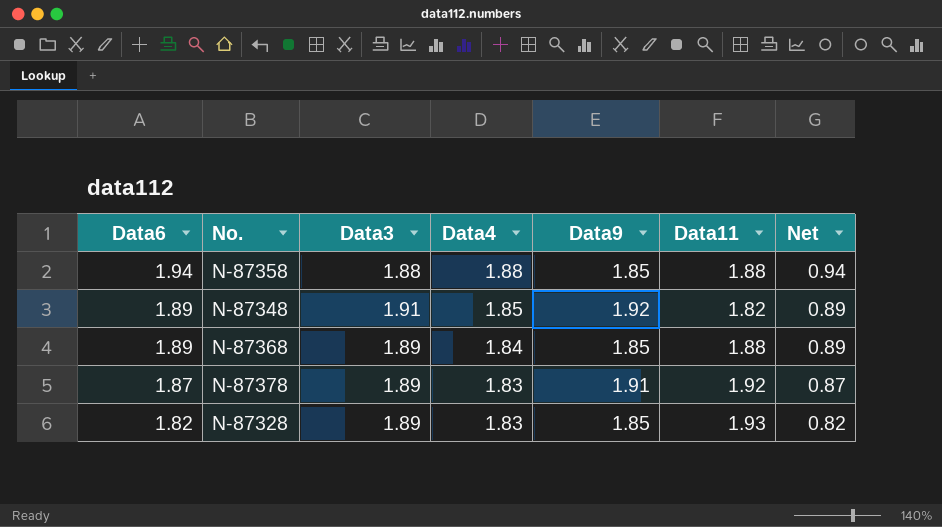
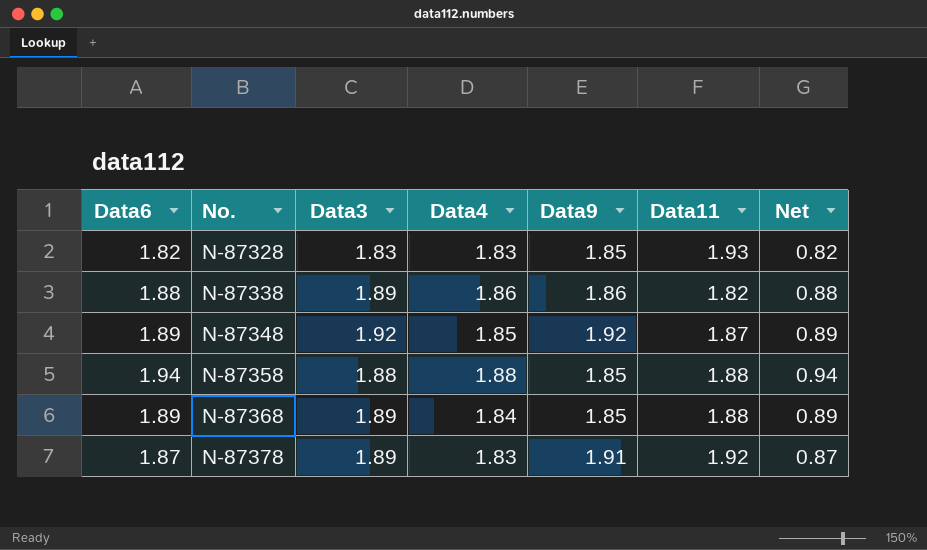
row order: Data6 descending -> No. ascending
N-87328 | Data3: 1.89 -> 1.83
row N-87338: none -> 1.88 | 1.89 | 1.86 | 1.86 | 1.82 | 0.88
N-87348 | Data3: 1.91 -> 1.92
N-87348 | Data11: 1.82 -> 1.87

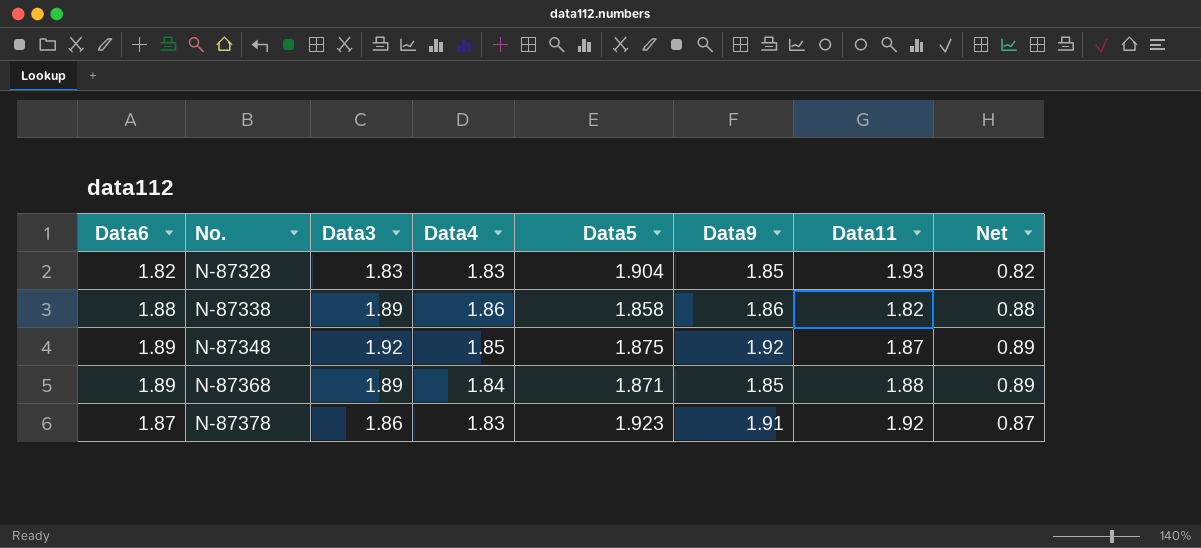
column Data5 | position: none -> 5
row N-87358: 1.94 | 1.88 | 1.88 | 1.85 | 1.88 | 0.94 -> none
N-87378 | Data3: 1.89 -> 1.86

